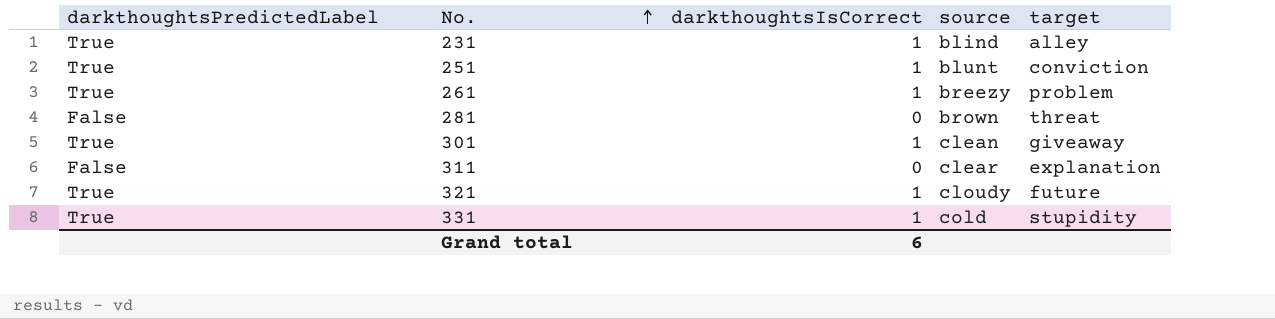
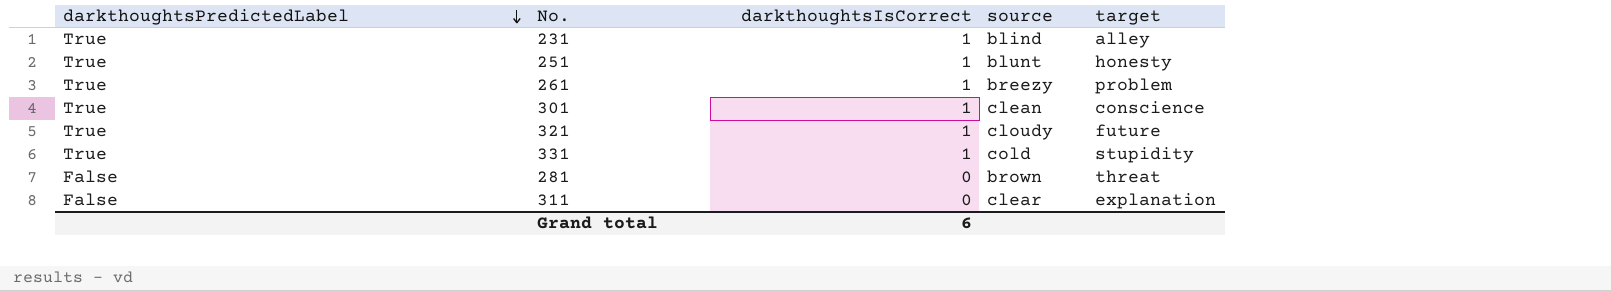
row order: No. ascending -> darkthoughtsPredictedLabel descending
251 | target: conviction -> honesty
301 | target: giveaway -> conscience

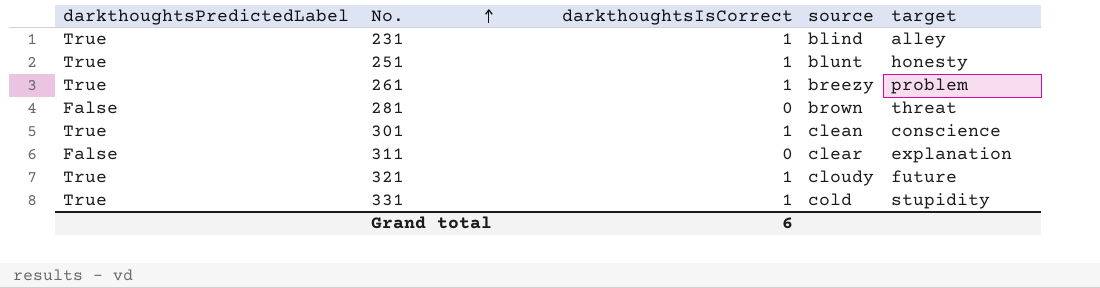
row order: darkthoughtsPredictedLabel descending -> No. ascending

